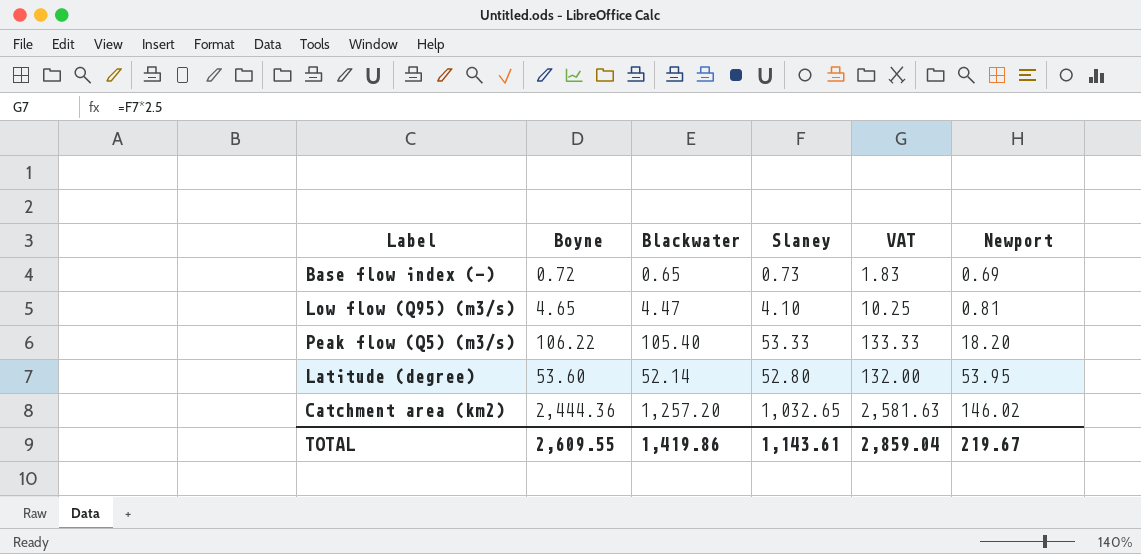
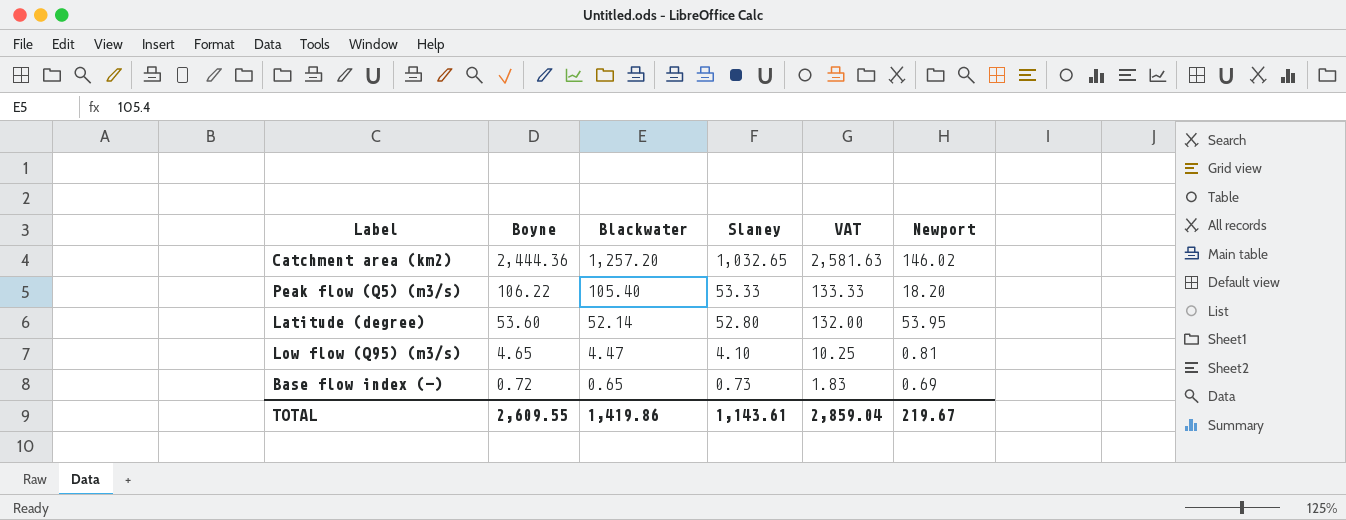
row order: Newport ascending -> Boyne descending

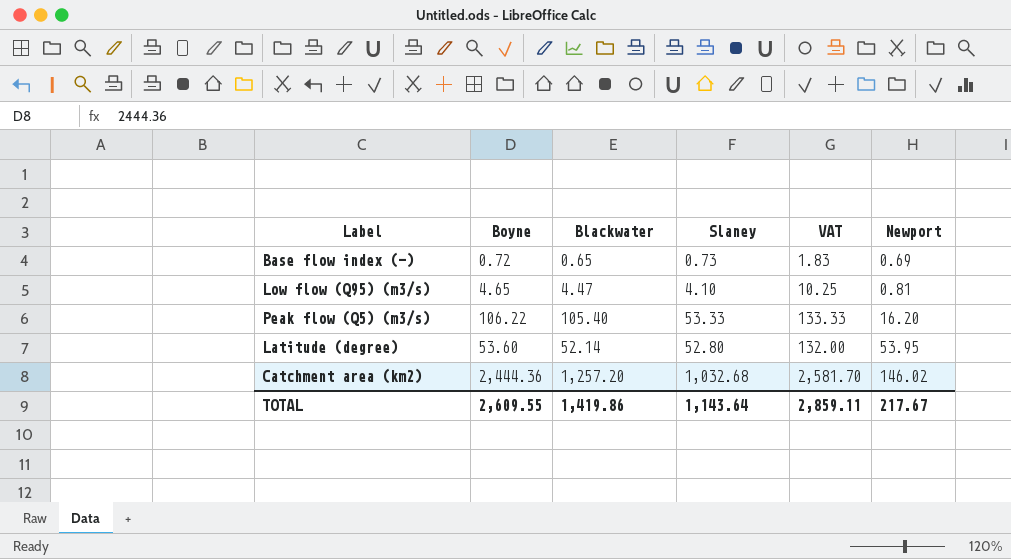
row order: Boyne descending -> Newport ascending
Peak flow (Q5) (m3/s) | Newport: 18.20 -> 16.20
Catchment area (km2) | Slaney: 1,032.65 -> 1,032.68
Catchment area (km2) | VAT: 2,581.63 -> 2,581.70
TOTAL | Slaney: 1,143.61 -> 1,143.64
TOTAL | VAT: 2,859.04 -> 2,859.11
TOTAL | Newport: 219.67 -> 217.67

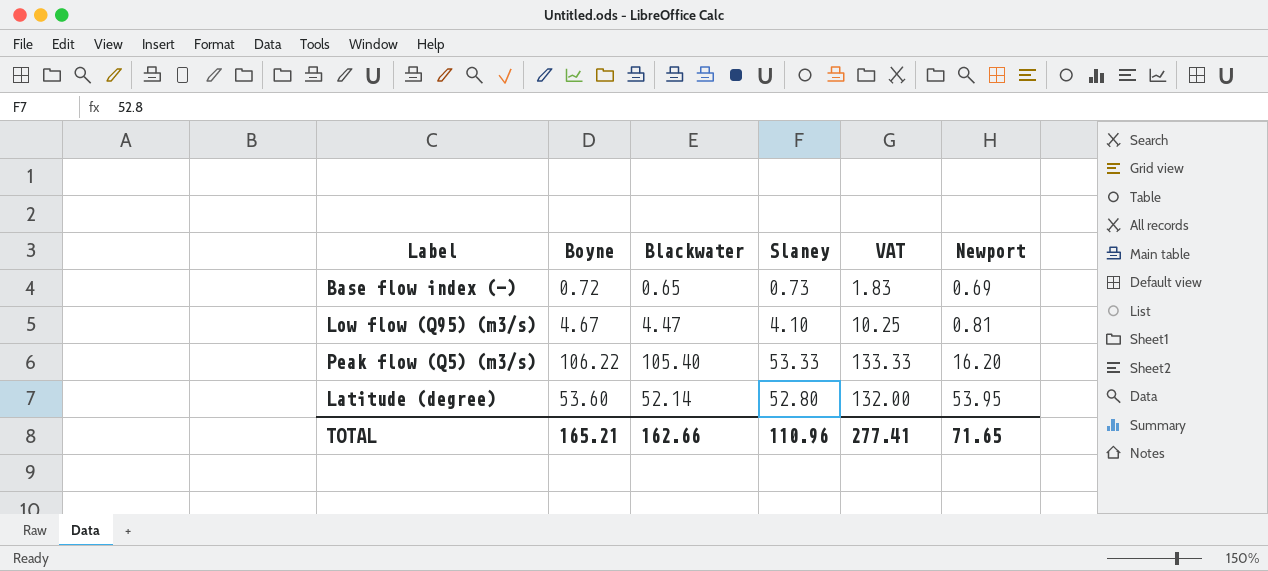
row Catchment area (km2): 2,444.36 | 1,257.20 | 1,032.68 | 2,581.70 | 146.02 -> none
Low flow (Q95) (m3/s) | Boyne: 4.65 -> 4.67
TOTAL | Boyne: 2,609.55 -> 165.21
TOTAL | Blackwater: 1,419.86 -> 162.66
TOTAL | Slaney: 1,143.64 -> 110.96
TOTAL | VAT: 2,859.11 -> 277.41
TOTAL | Newport: 217.67 -> 71.65

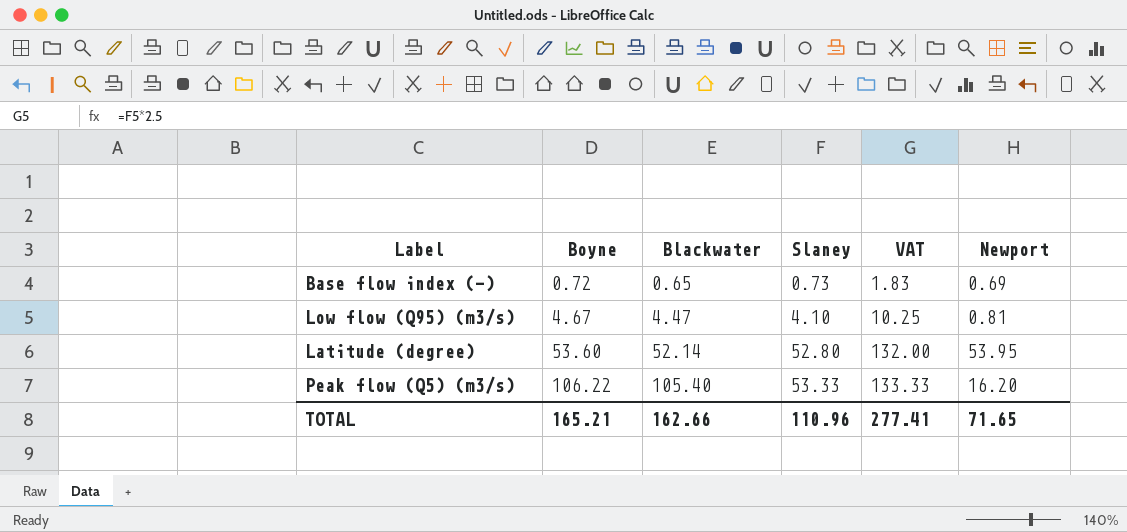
row order: Newport ascending -> Boyne ascending

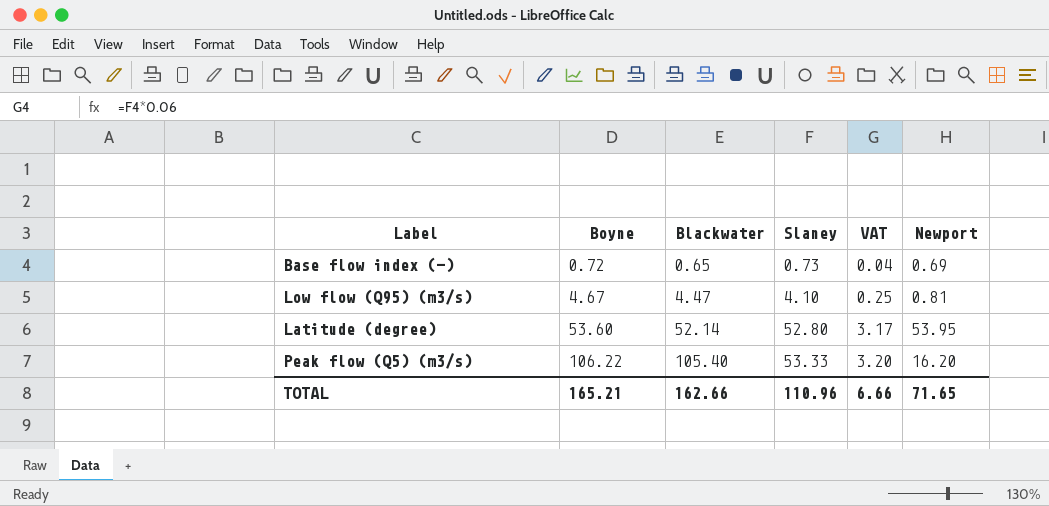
column VAT | formula: [Slaney] * 2.5 -> [Slaney] * 0.06
TOTAL | VAT: 277.41 -> 6.66

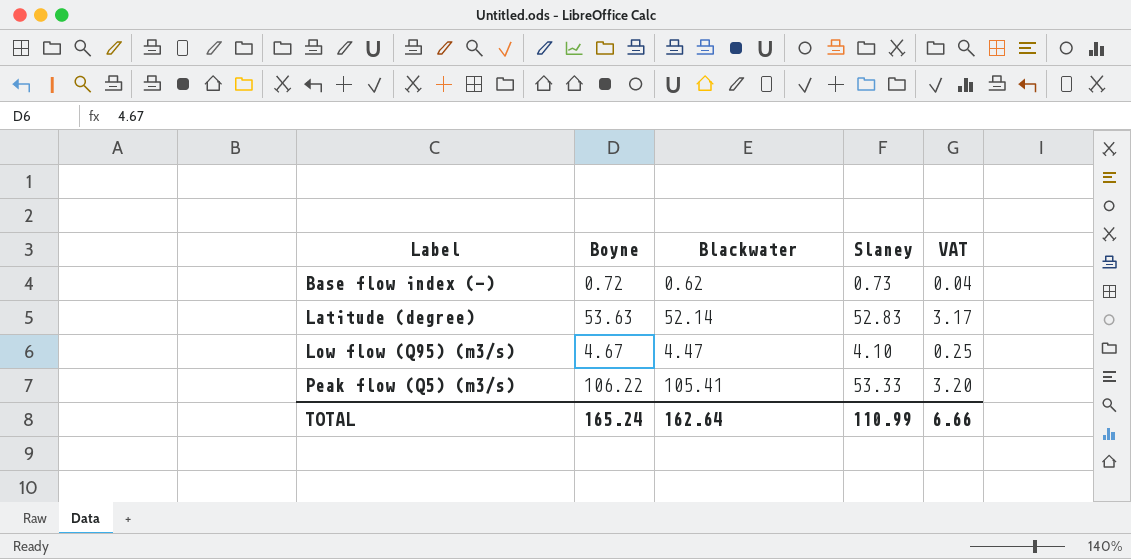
row order: Boyne ascending -> Label ascending
column Newport | position: 6 -> none
Base flow index (–) | Blackwater: 0.65 -> 0.62
Latitude (degree) | Boyne: 53.60 -> 53.63
Latitude (degree) | Slaney: 52.80 -> 52.83
Peak flow (Q5) (m3/s) | Blackwater: 105.40 -> 105.41
TOTAL | Boyne: 165.21 -> 165.24
TOTAL | Blackwater: 162.66 -> 162.64
TOTAL | Slaney: 110.96 -> 110.99

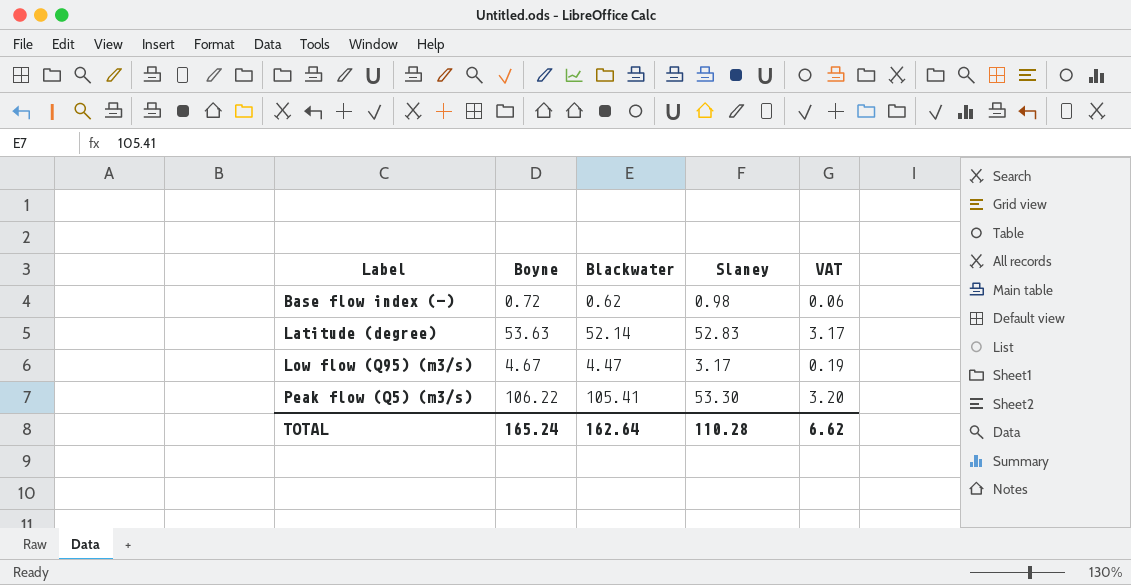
Base flow index (–) | Slaney: 0.73 -> 0.98
Base flow index (–) | VAT: 0.04 -> 0.06
Low flow (Q95) (m3/s) | Slaney: 4.10 -> 3.17
Low flow (Q95) (m3/s) | VAT: 0.25 -> 0.19
Peak flow (Q5) (m3/s) | Slaney: 53.33 -> 53.30
TOTAL | Slaney: 110.99 -> 110.28
TOTAL | VAT: 6.66 -> 6.62

